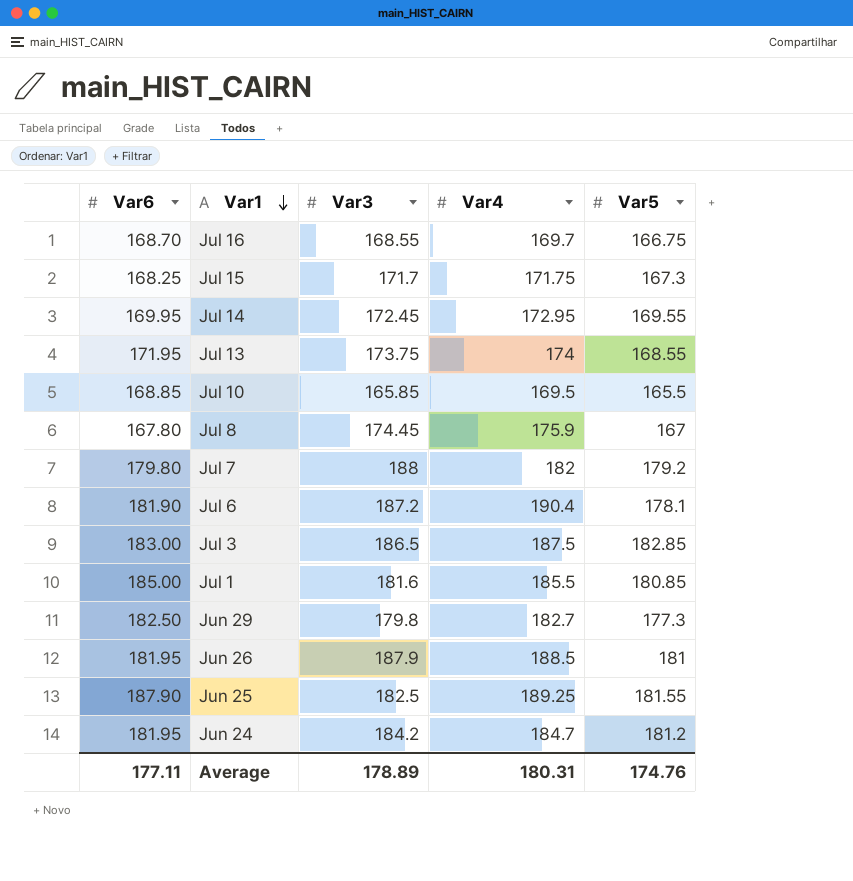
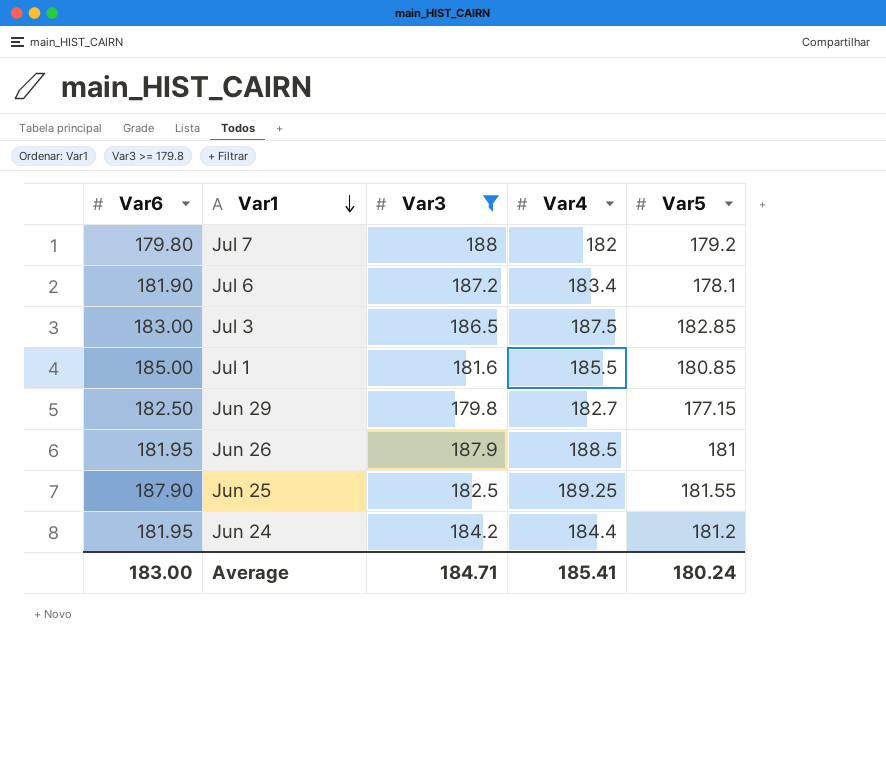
filter: none -> Var3 >= 179.8
Jul 6 | Var4: 190.4 -> 183.4
Jun 29 | Var5: 177.3 -> 177.15
Jun 24 | Var4: 184.7 -> 184.4
Average | Var6: 177.11 -> 183.00
Average | Var3: 178.89 -> 184.71
Average | Var4: 180.31 -> 185.41
Average | Var5: 174.76 -> 180.24

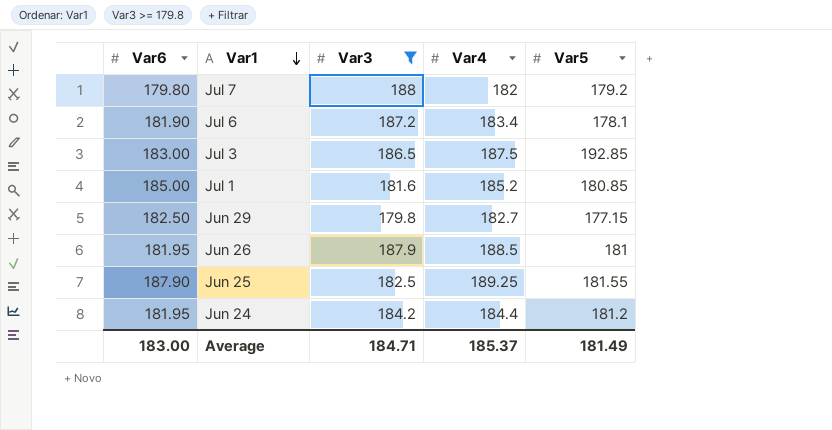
Jul 3 | Var5: 182.85 -> 192.85
Jul 1 | Var4: 185.5 -> 185.2
Average | Var4: 185.41 -> 185.37
Average | Var5: 180.24 -> 181.49

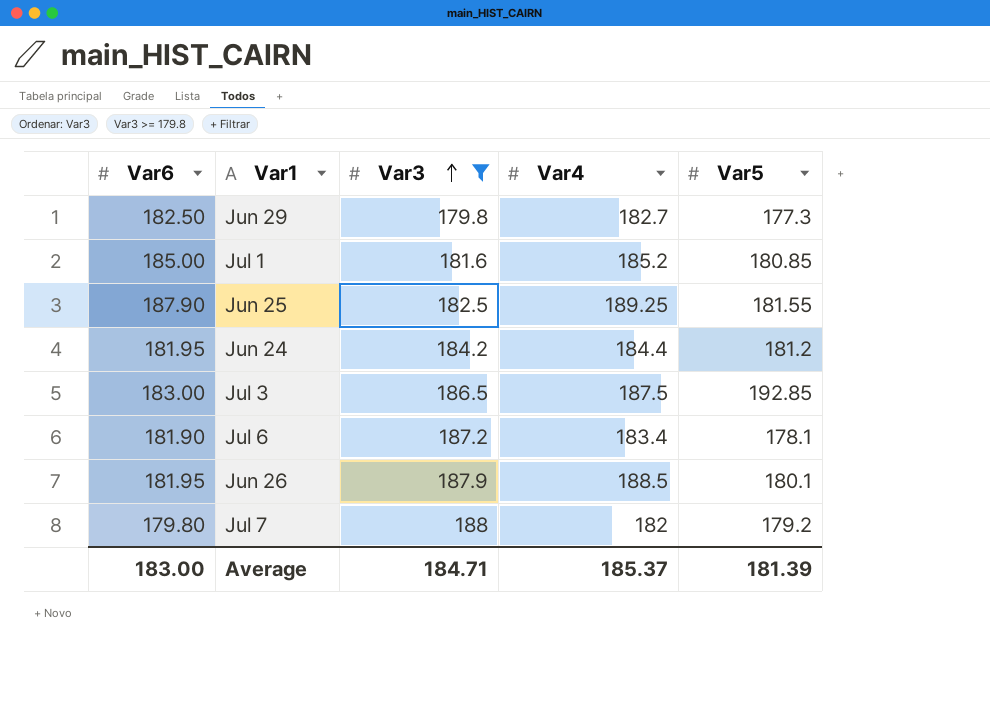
row order: Var1 descending -> Var3 ascending
Jun 29 | Var5: 177.15 -> 177.3
Jun 26 | Var5: 181 -> 180.1
Average | Var5: 181.49 -> 181.39

